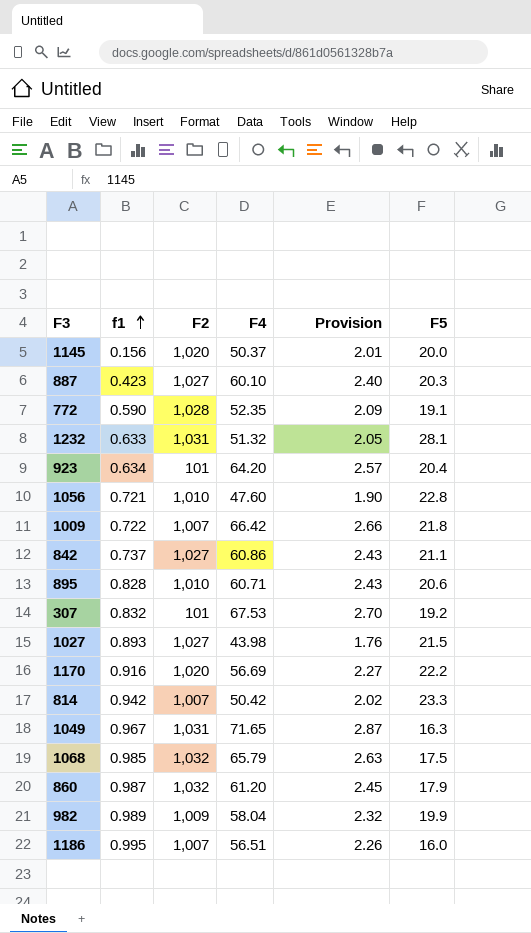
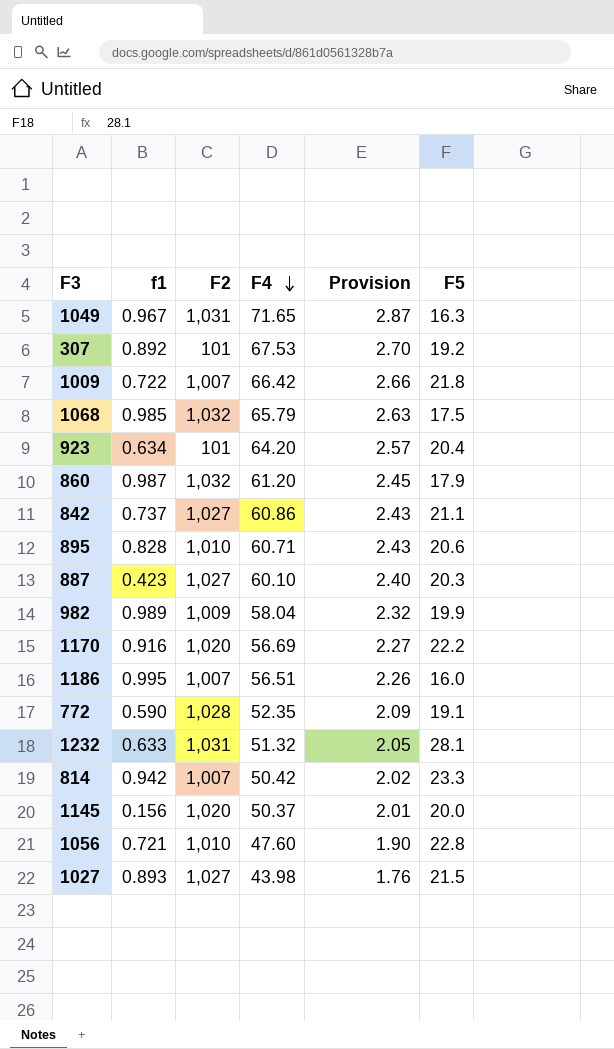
row order: f1 ascending -> F4 descending
307 | f1: 0.832 -> 0.892

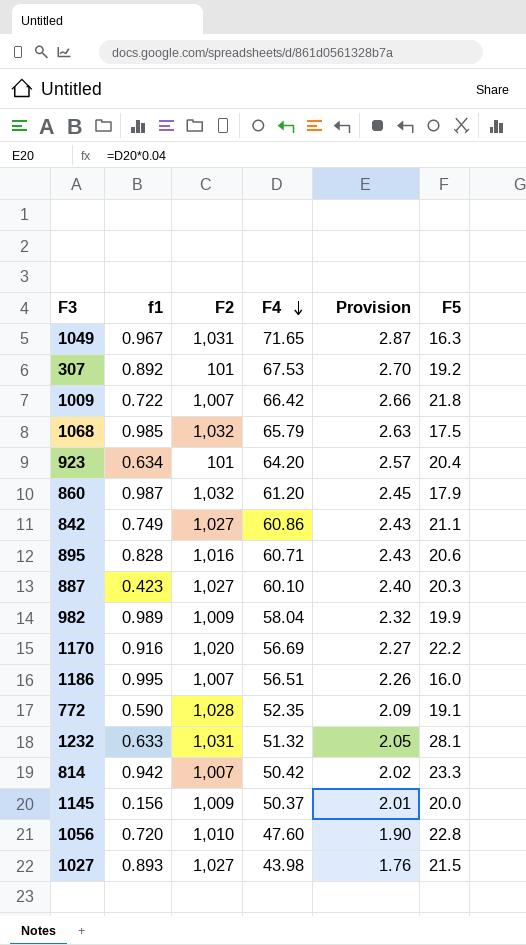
842 | f1: 0.737 -> 0.749
895 | F2: 1,010 -> 1,016
1145 | F2: 1,020 -> 1,009
1056 | f1: 0.721 -> 0.720

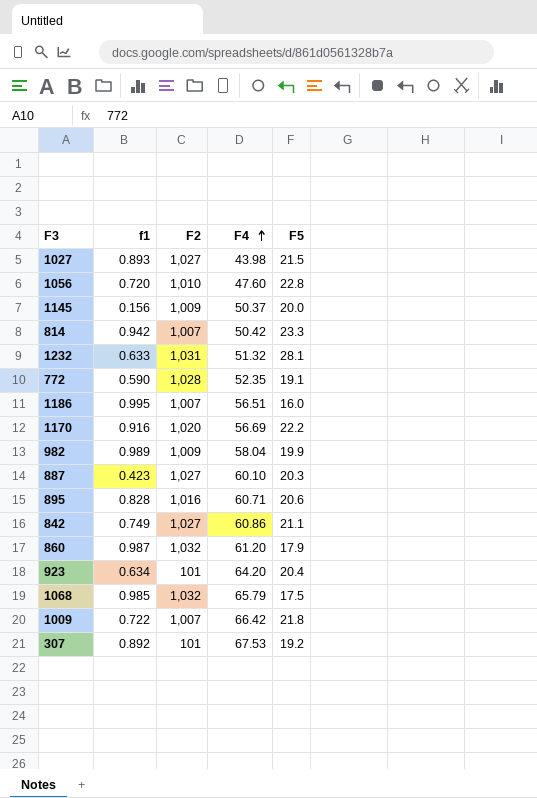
row order: F4 descending -> F4 ascending
column Provision | formula: [F4] * 0.04 -> none
row 1049: 0.967 | 1,031 | 71.65 | 2.87 | 16.3 -> none

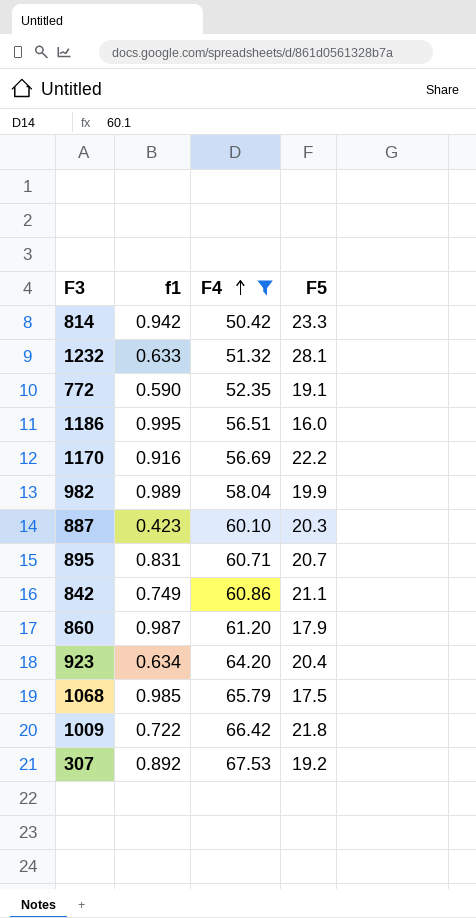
filter: none -> F4 >= 50.42
column F2 | position: 3 -> none
895 | f1: 0.828 -> 0.831
895 | F5: 20.6 -> 20.7

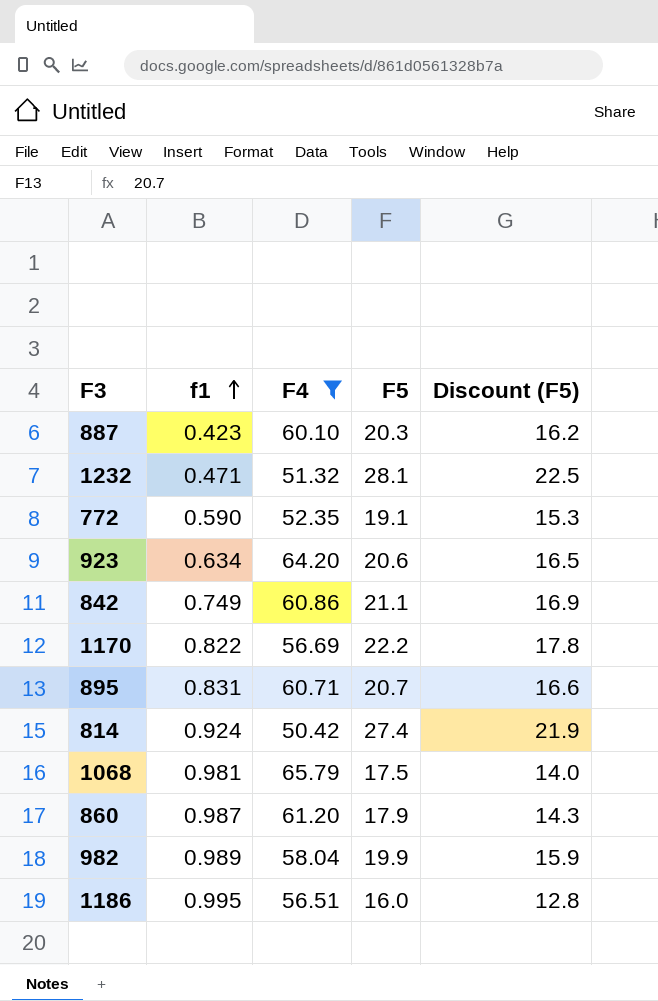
row order: F4 ascending -> f1 ascending
column Discount (F5) | formula: none -> [F5] * 0.8
row 1009: 0.722 | 66.42 | 21.8 -> none
row 307: 0.892 | 67.53 | 19.2 -> none
1232 | f1: 0.633 -> 0.471
923 | F5: 20.4 -> 20.6
1170 | f1: 0.916 -> 0.822
814 | f1: 0.942 -> 0.924
814 | F5: 23.3 -> 27.4
1068 | f1: 0.985 -> 0.981

